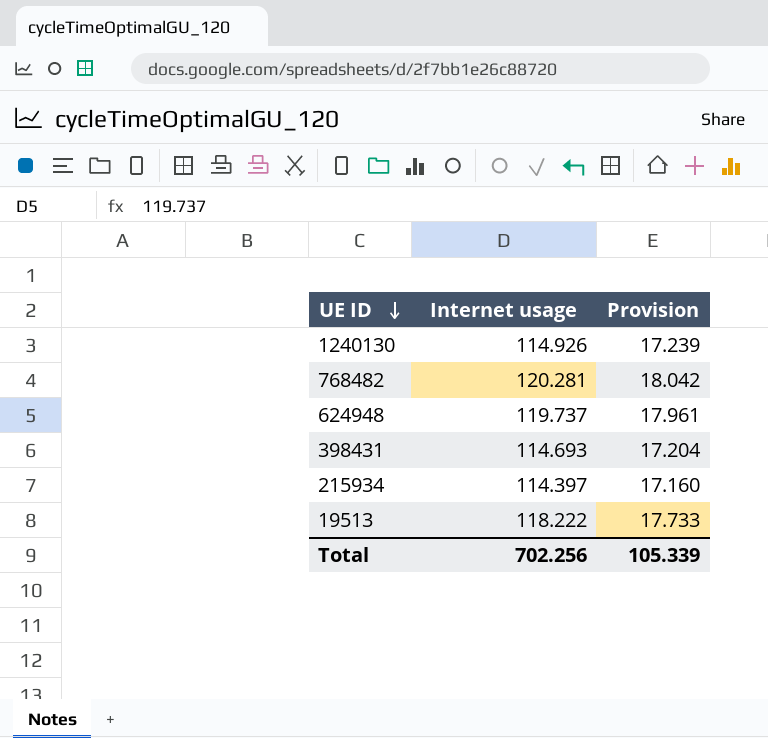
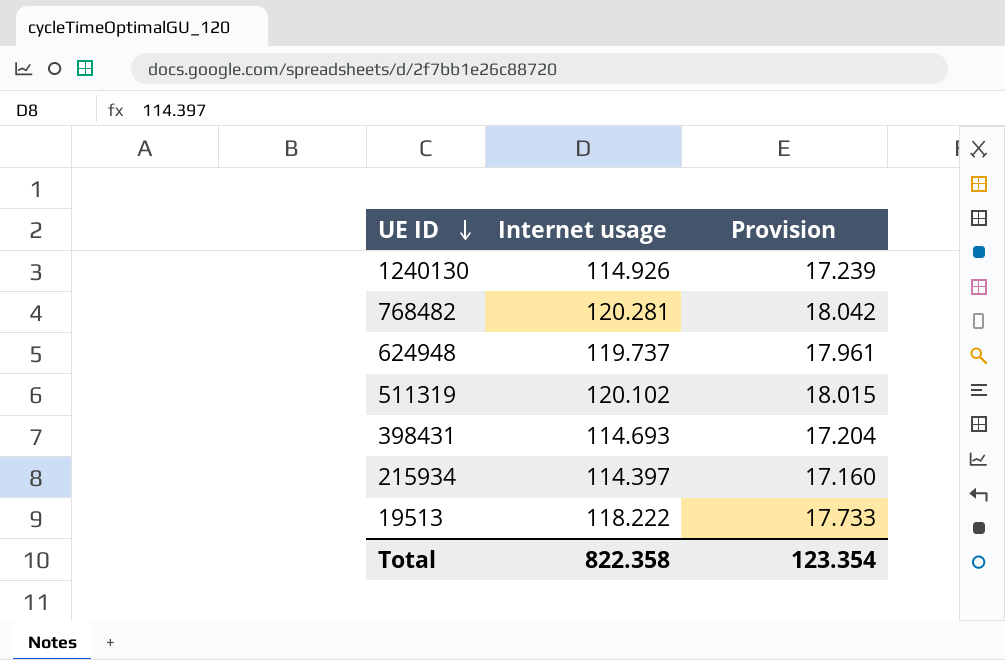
row 511319: none -> 120.102 | 18.015
Total | Internet usage: 702.256 -> 822.358
Total | Provision: 105.339 -> 123.354

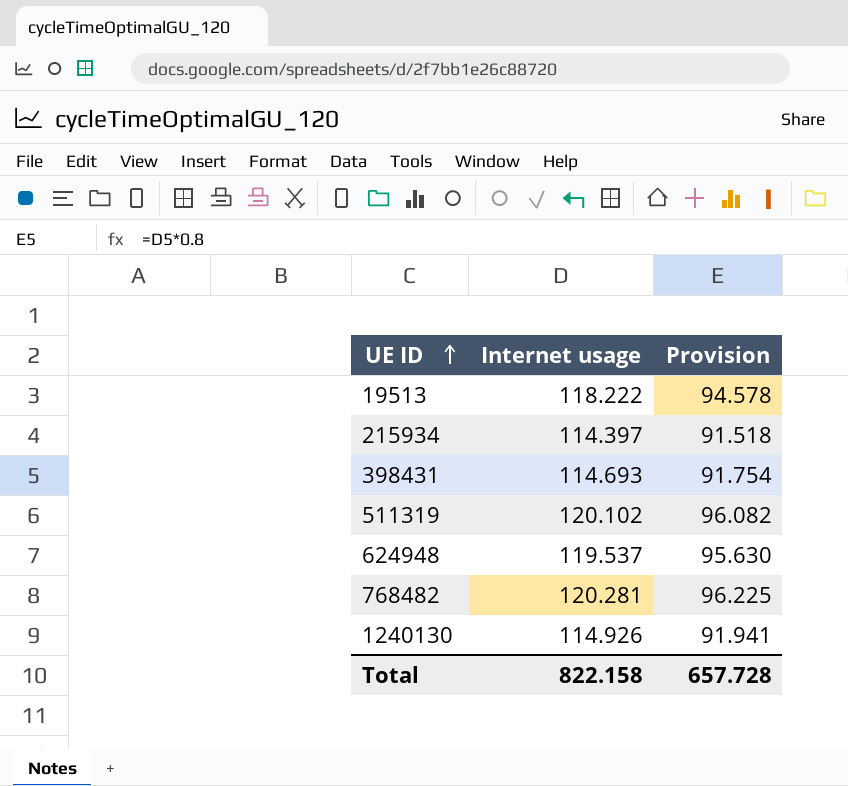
row order: UE ID descending -> UE ID ascending
column Provision | formula: [Internet usage] * 0.15 -> [Internet usage] * 0.8
624948 | Internet usage: 119.737 -> 119.537
Total | Internet usage: 822.358 -> 822.158
Total | Provision: 123.354 -> 657.728

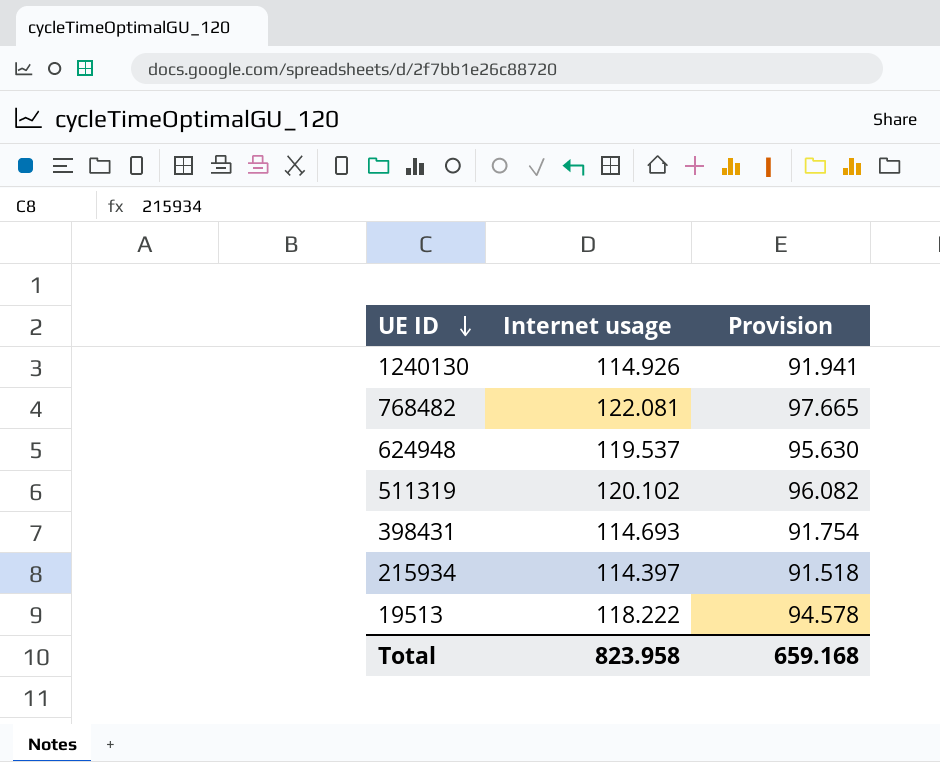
row order: UE ID ascending -> UE ID descending
768482 | Internet usage: 120.281 -> 122.081
768482 | Provision: 96.225 -> 97.665
Total | Internet usage: 822.158 -> 823.958
Total | Provision: 657.728 -> 659.168

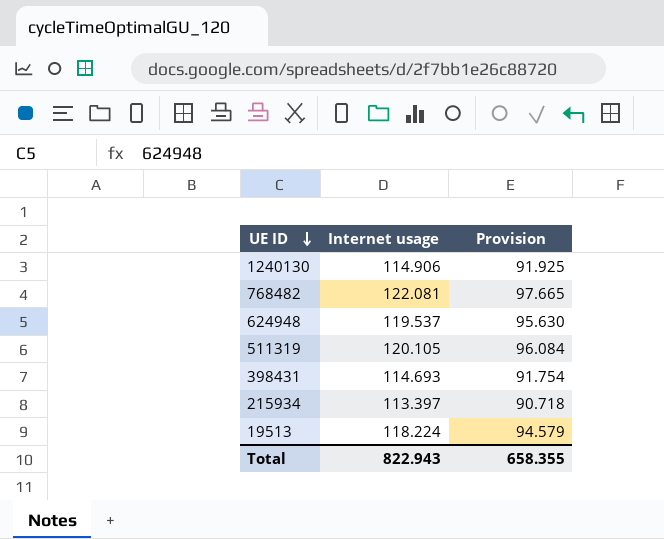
1240130 | Internet usage: 114.926 -> 114.906
1240130 | Provision: 91.941 -> 91.925
511319 | Internet usage: 120.102 -> 120.105
511319 | Provision: 96.082 -> 96.084
215934 | Internet usage: 114.397 -> 113.397
215934 | Provision: 91.518 -> 90.718
19513 | Internet usage: 118.222 -> 118.224
19513 | Provision: 94.578 -> 94.579
Total | Internet usage: 823.958 -> 822.943
Total | Provision: 659.168 -> 658.355

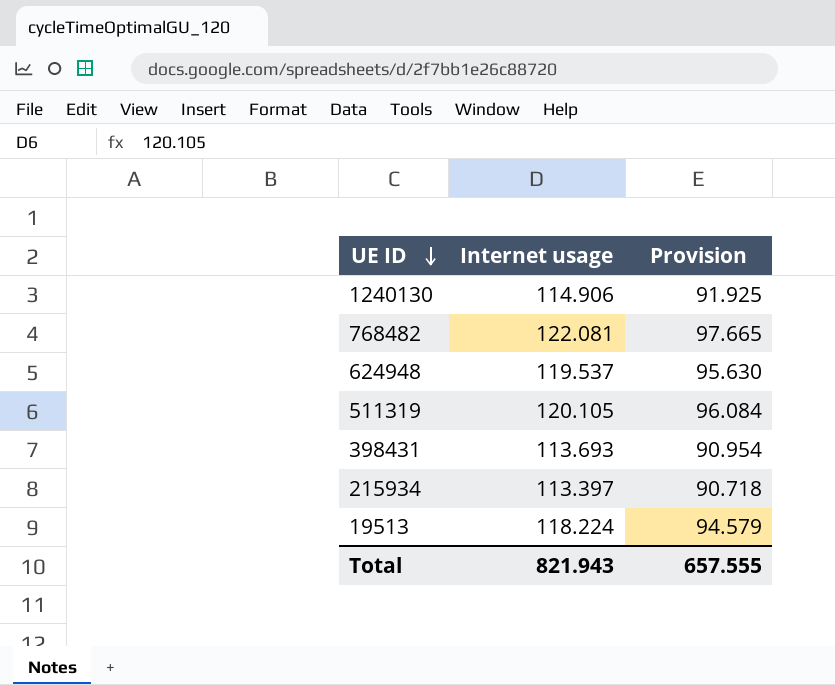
398431 | Internet usage: 114.693 -> 113.693
398431 | Provision: 91.754 -> 90.954
Total | Internet usage: 822.943 -> 821.943
Total | Provision: 658.355 -> 657.555

